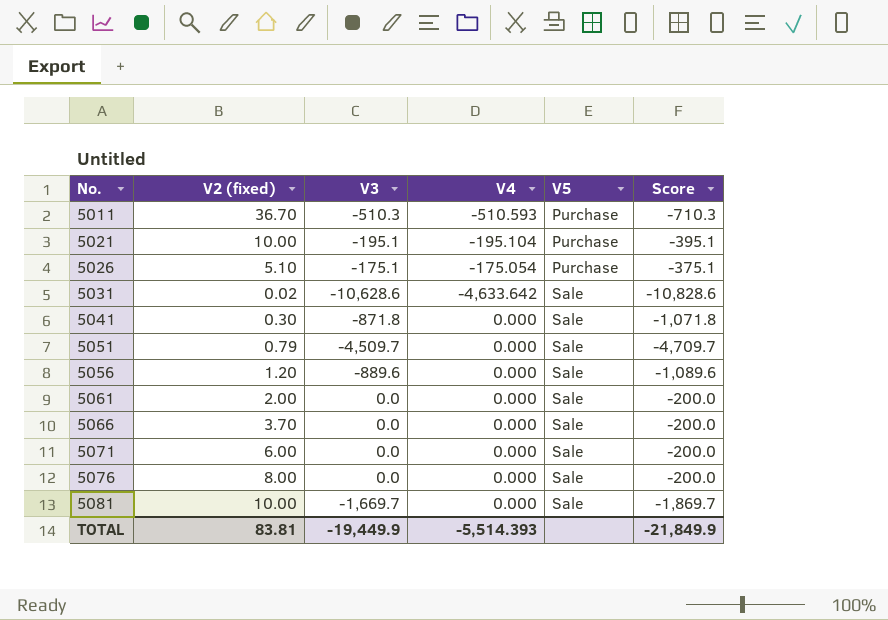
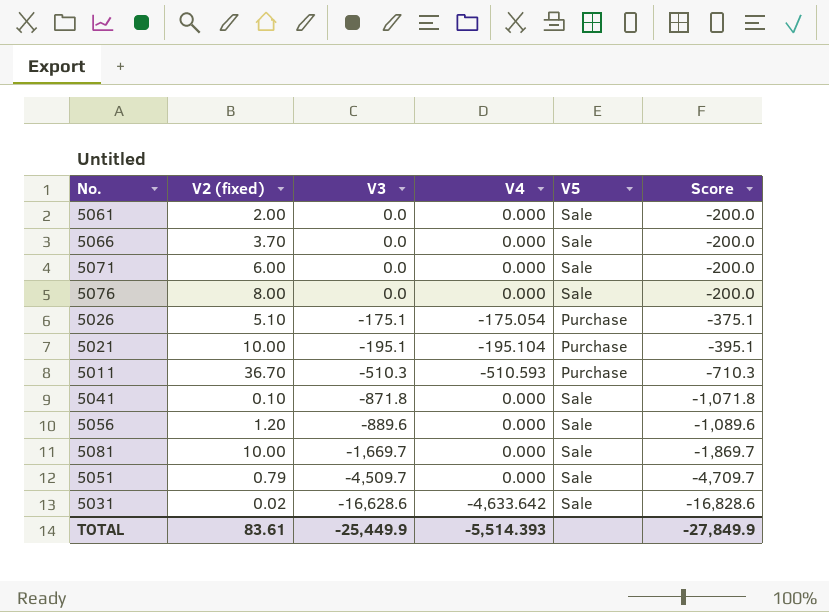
row order: No. ascending -> V3 descending
5041 | V2 (fixed): 0.30 -> 0.10
5031 | V3: -10,628.6 -> -16,628.6
5031 | Score: -10,828.6 -> -16,828.6
TOTAL | V2 (fixed): 83.81 -> 83.61
TOTAL | V3: -19,449.9 -> -25,449.9
TOTAL | Score: -21,849.9 -> -27,849.9

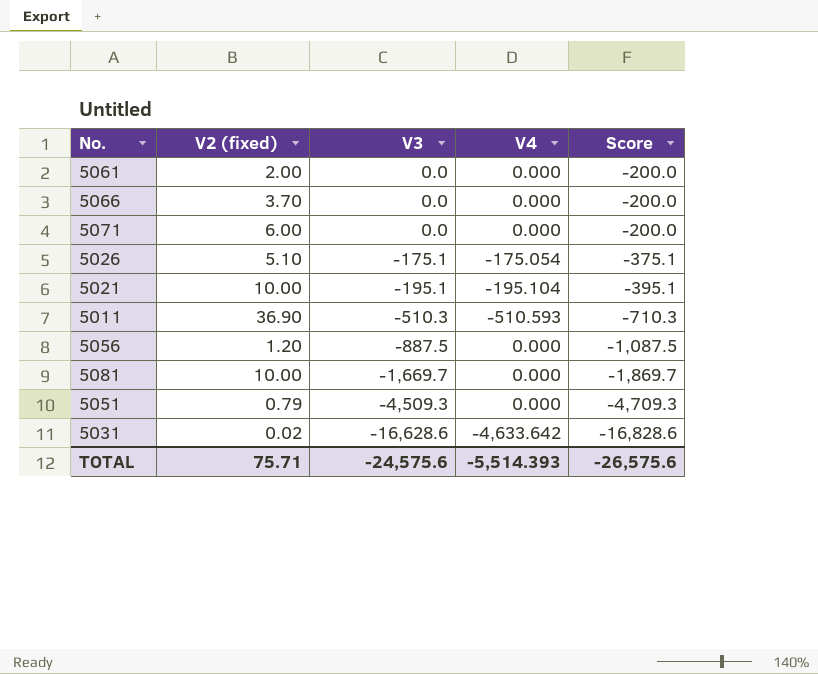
column V5 | position: 5 -> none
row 5076: 8.00 | 0.0 | 0.000 | Sale | -200.0 -> none
row 5041: 0.10 | -871.8 | 0.000 | Sale | -1,071.8 -> none
5011 | V2 (fixed): 36.70 -> 36.90
5056 | V3: -889.6 -> -887.5
5056 | Score: -1,089.6 -> -1,087.5
5051 | V3: -4,509.7 -> -4,509.3
5051 | Score: -4,709.7 -> -4,709.3
TOTAL | V2 (fixed): 83.61 -> 75.71
TOTAL | V3: -25,449.9 -> -24,575.6
TOTAL | Score: -27,849.9 -> -26,575.6

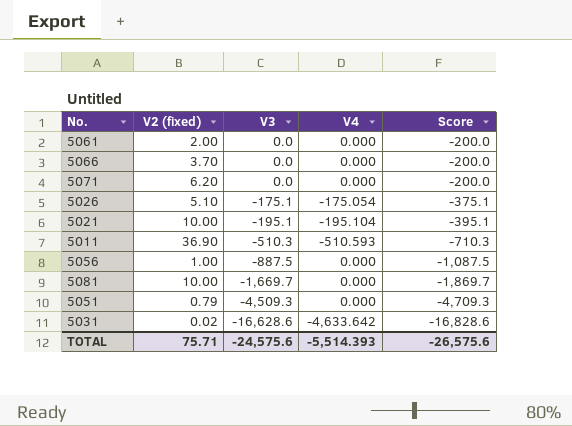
5071 | V2 (fixed): 6.00 -> 6.20
5056 | V2 (fixed): 1.20 -> 1.00

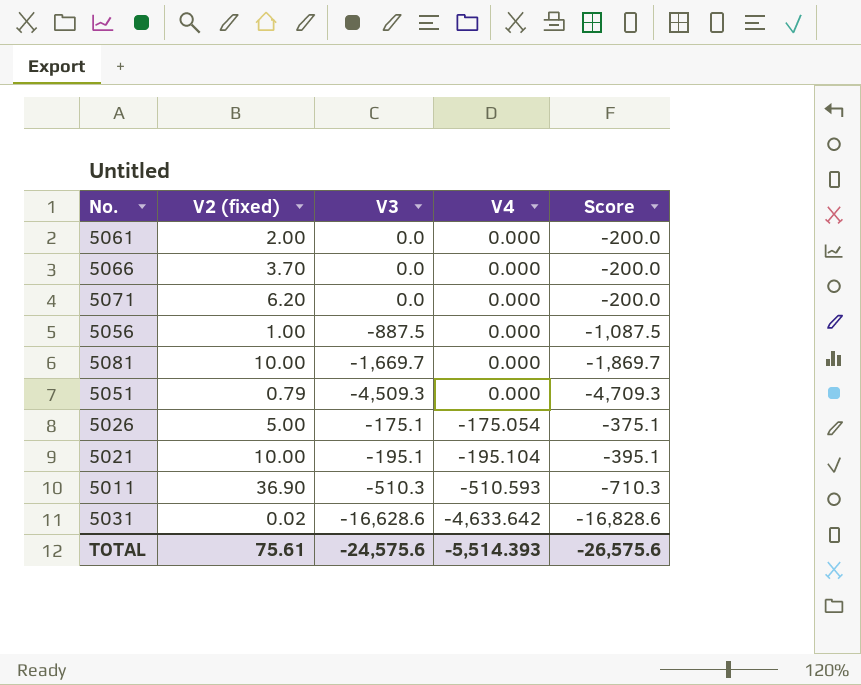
row order: V3 descending -> V4 descending
5026 | V2 (fixed): 5.10 -> 5.00
TOTAL | V2 (fixed): 75.71 -> 75.61

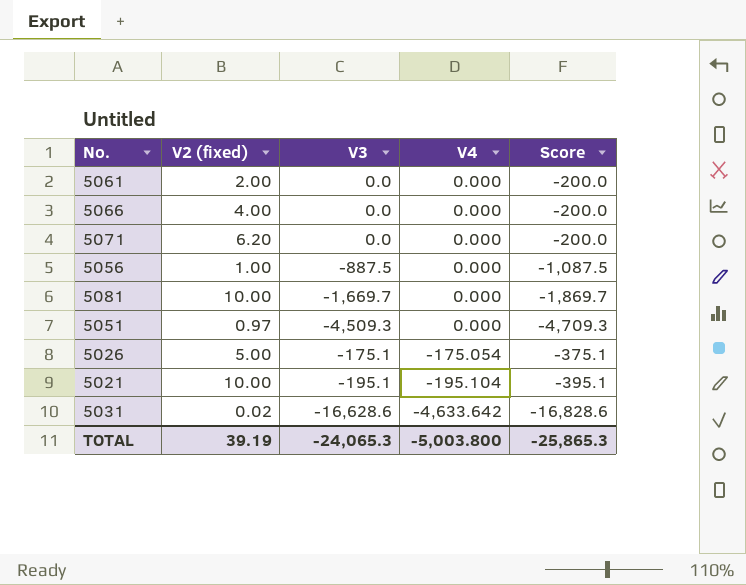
row 5011: 36.90 | -510.3 | -510.593 | -710.3 -> none
5066 | V2 (fixed): 3.70 -> 4.00
5051 | V2 (fixed): 0.79 -> 0.97
TOTAL | V2 (fixed): 75.61 -> 39.19
TOTAL | V3: -24,575.6 -> -24,065.3
TOTAL | V4: -5,514.393 -> -5,003.800
TOTAL | Score: -26,575.6 -> -25,865.3

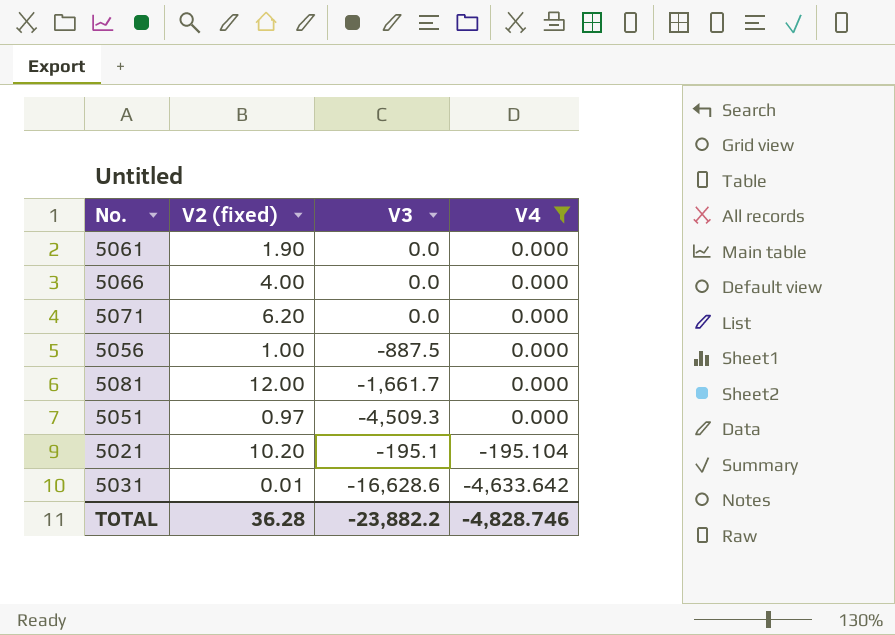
filter: none -> V4 != -175.054
column Score | formula: [V3] - 200 -> none
5061 | V2 (fixed): 2.00 -> 1.90
5081 | V2 (fixed): 10.00 -> 12.00
5081 | V3: -1,669.7 -> -1,661.7
5021 | V2 (fixed): 10.00 -> 10.20
5031 | V2 (fixed): 0.02 -> 0.01
TOTAL | V2 (fixed): 39.19 -> 36.28
TOTAL | V3: -24,065.3 -> -23,882.2
TOTAL | V4: -5,003.800 -> -4,828.746

